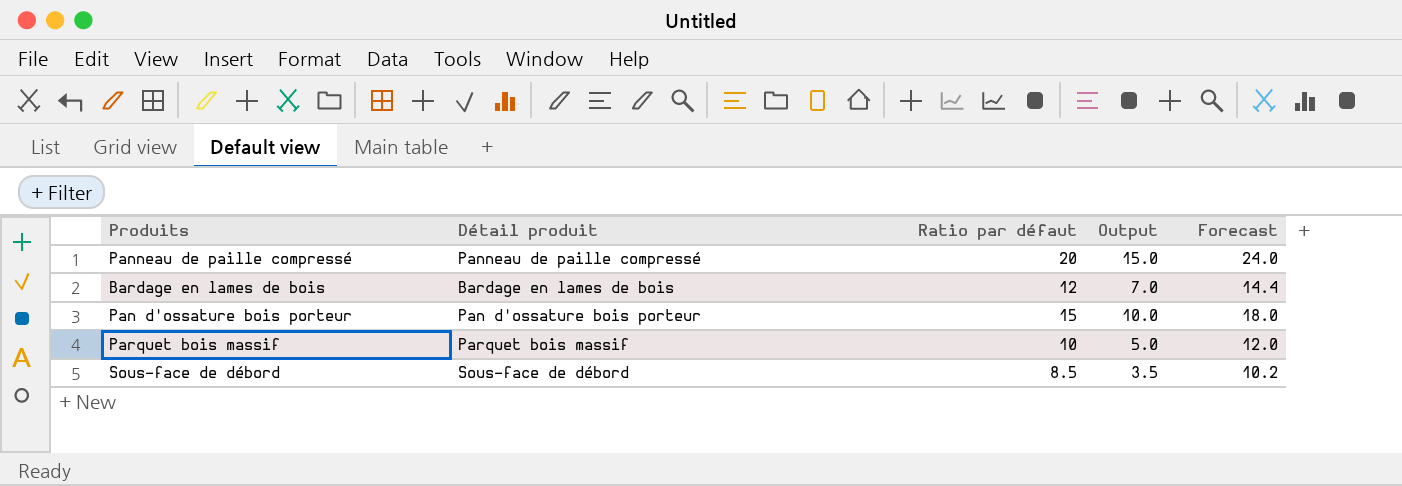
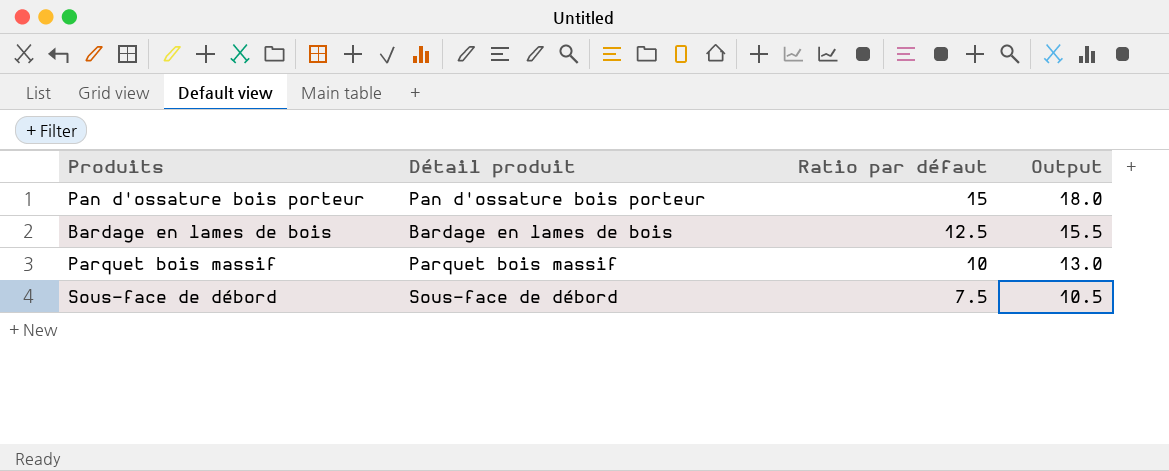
row order: none -> Ratio par défaut descending
column Forecast | formula: [Ratio par défaut] * 1.2 -> none
column Output | formula: [Ratio par défaut] - 5 -> [Ratio par défaut] + 3
row Panneau de paille compressé: Panneau de paille compressé | 20 | 15.0 | 24.0 -> none
Bardage en lames de bois | Ratio par défaut: 12 -> 12.5
Sous-face de débord | Ratio par défaut: 8.5 -> 7.5

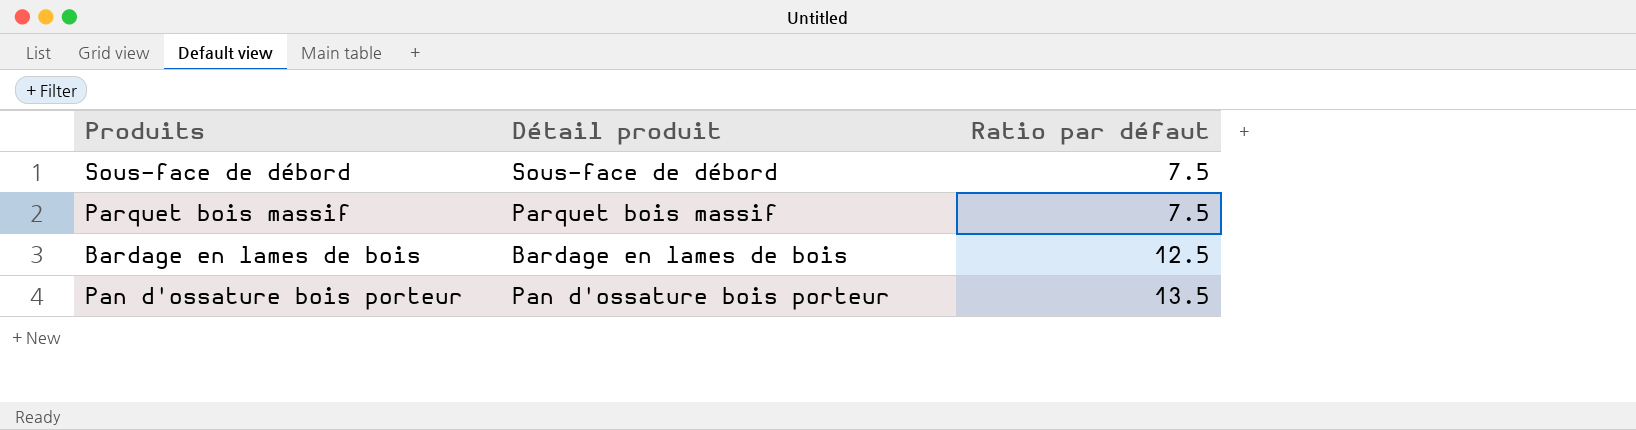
row order: Ratio par défaut descending -> Ratio par défaut ascending
column Output | formula: [Ratio par défaut] + 3 -> none
Parquet bois massif | Ratio par défaut: 10 -> 7.5
Pan d'ossature bois porteur | Ratio par défaut: 15 -> 13.5

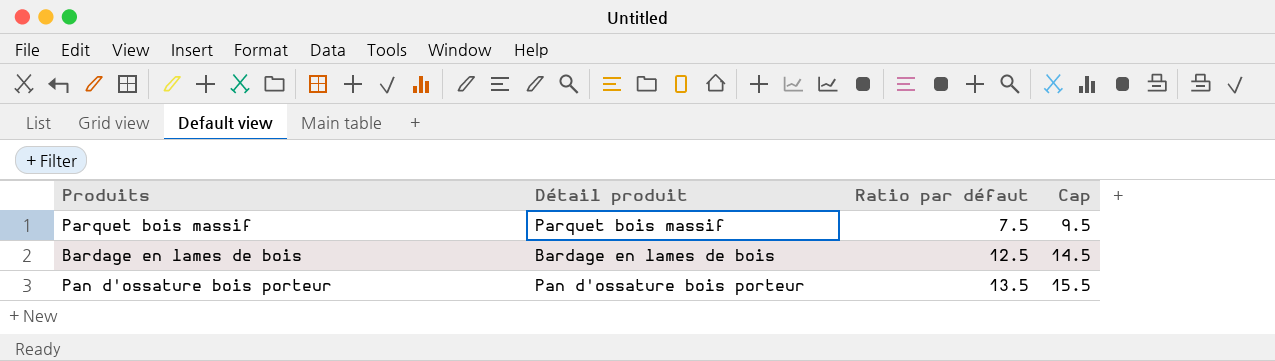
column Cap | formula: none -> [Ratio par défaut] + 2
row Sous-face de débord: Sous-face de débord | 7.5 -> none

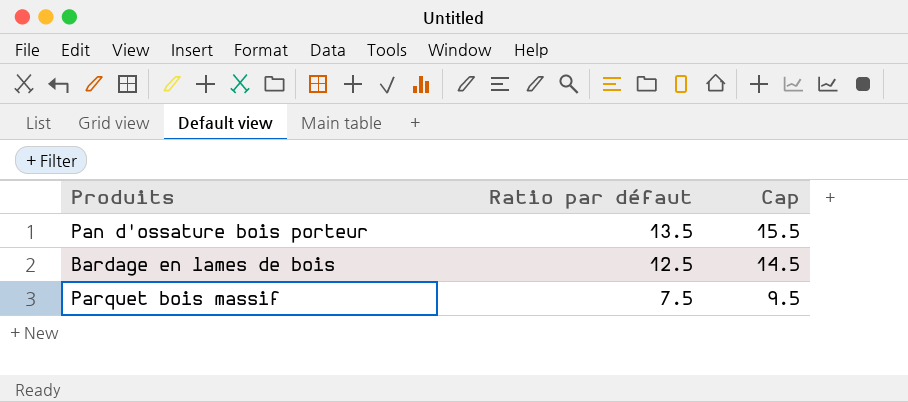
row order: Ratio par défaut ascending -> Ratio par défaut descending
column Détail produit | position: 2 -> none

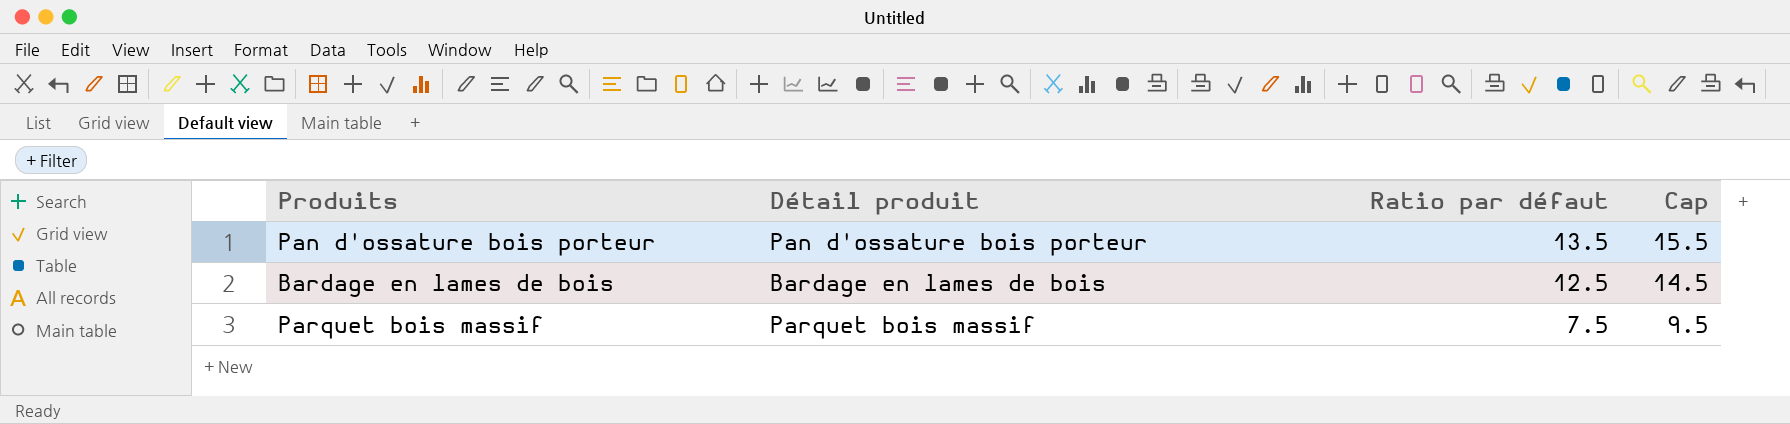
column Détail produit | position: none -> 2

